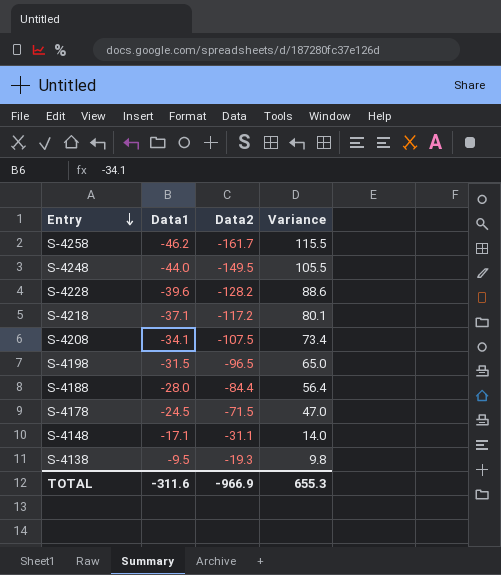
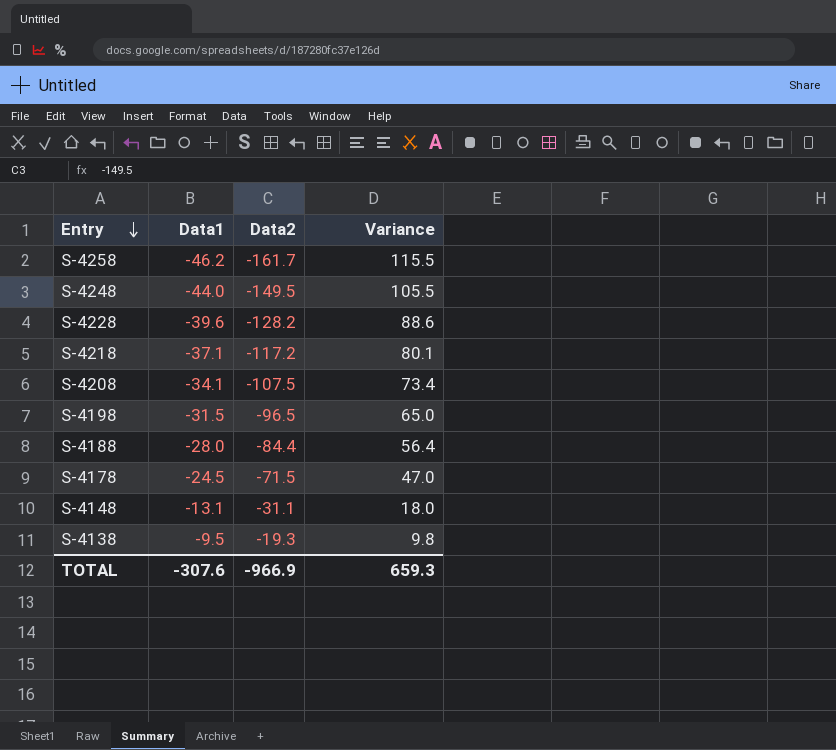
S-4148 | Data1: -17.1 -> -13.1
S-4148 | Variance: 14.0 -> 18.0
TOTAL | Data1: -311.6 -> -307.6
TOTAL | Variance: 655.3 -> 659.3

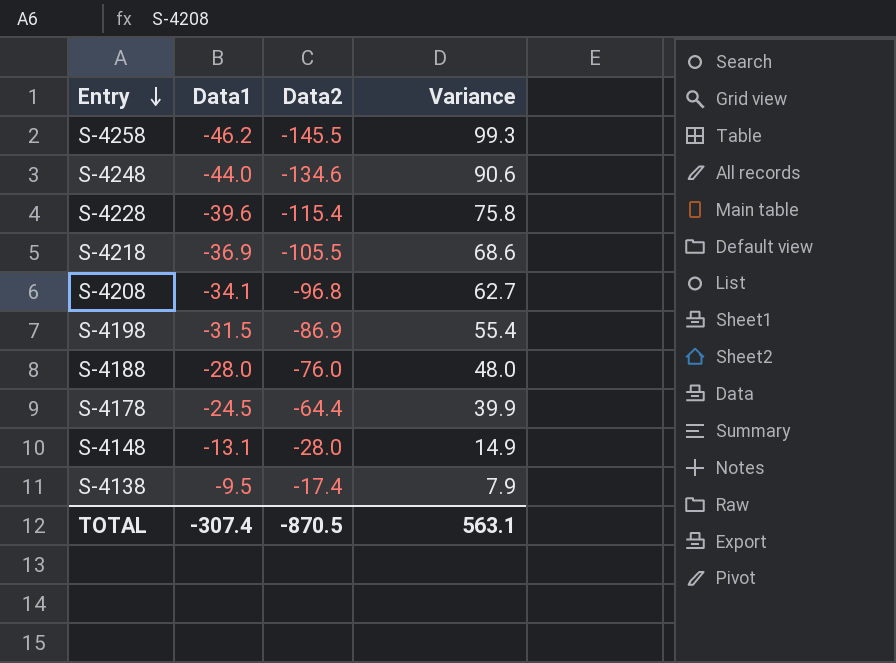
S-4258 | Data2: -161.7 -> -145.5
S-4258 | Variance: 115.5 -> 99.3
S-4248 | Data2: -149.5 -> -134.6
S-4248 | Variance: 105.5 -> 90.6
S-4228 | Data2: -128.2 -> -115.4
S-4228 | Variance: 88.6 -> 75.8
S-4218 | Data1: -37.1 -> -36.9
S-4218 | Data2: -117.2 -> -105.5
S-4218 | Variance: 80.1 -> 68.6
S-4208 | Data2: -107.5 -> -96.8
S-4208 | Variance: 73.4 -> 62.7
S-4198 | Data2: -96.5 -> -86.9
S-4198 | Variance: 65.0 -> 55.4
S-4188 | Data2: -84.4 -> -76.0
S-4188 | Variance: 56.4 -> 48.0
S-4178 | Data2: -71.5 -> -64.4
S-4178 | Variance: 47.0 -> 39.9
S-4148 | Data2: -31.1 -> -28.0
S-4148 | Variance: 18.0 -> 14.9
S-4138 | Data2: -19.3 -> -17.4
S-4138 | Variance: 9.8 -> 7.9
TOTAL | Data1: -307.6 -> -307.4
TOTAL | Data2: -966.9 -> -870.5
TOTAL | Variance: 659.3 -> 563.1

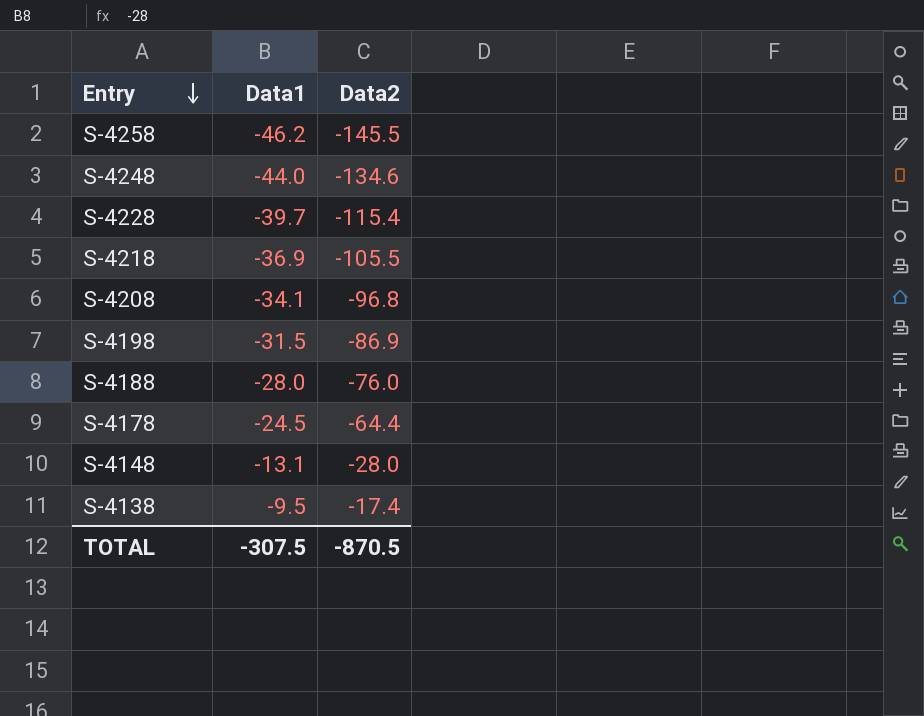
column Variance | formula: [Data1] - [Data2] -> none
S-4228 | Data1: -39.6 -> -39.7
TOTAL | Data1: -307.4 -> -307.5

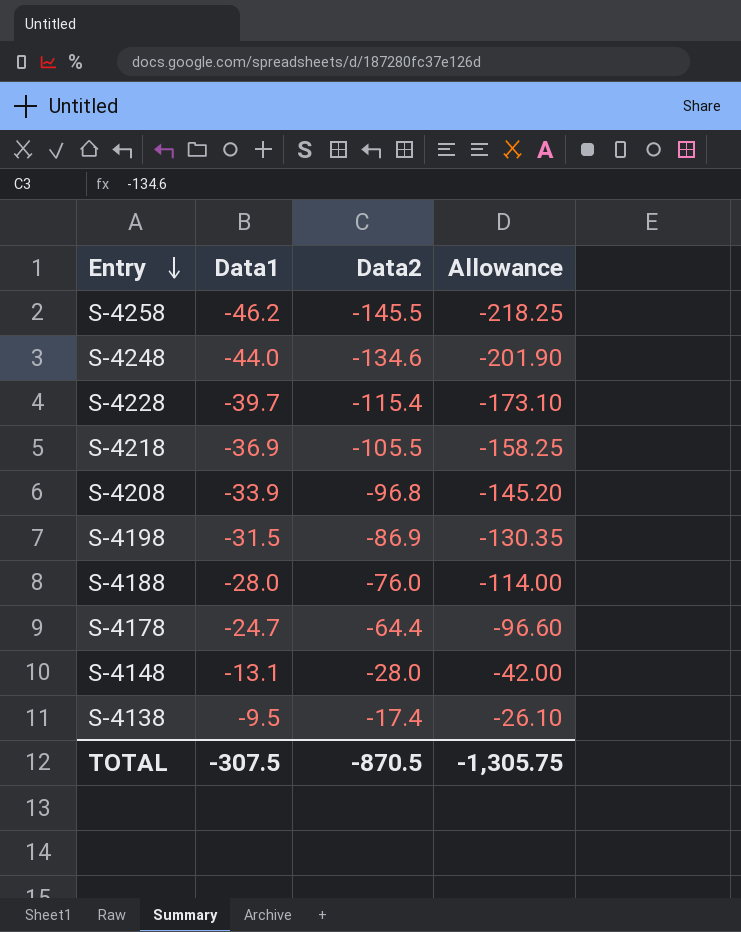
column Allowance | formula: none -> [Data2] * 1.5
S-4208 | Data1: -34.1 -> -33.9
S-4178 | Data1: -24.5 -> -24.7

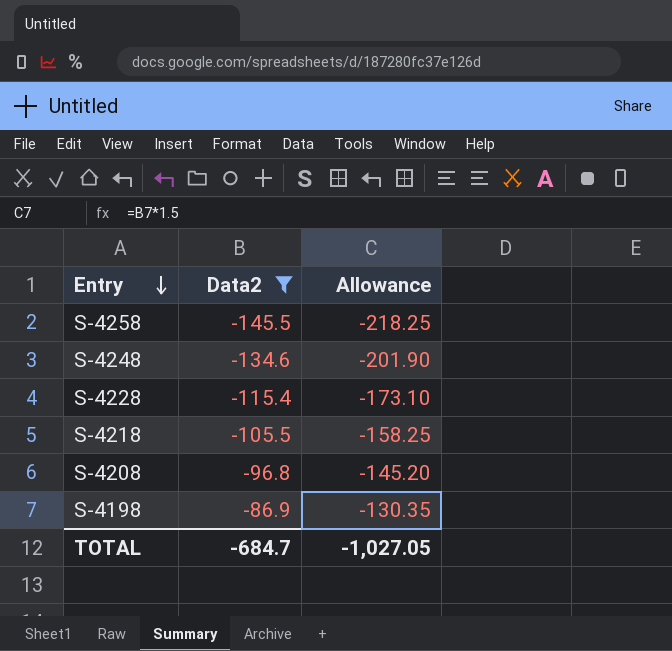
filter: none -> Data2 <= -86.9
column Data1 | position: 2 -> none
TOTAL | Data2: -870.5 -> -684.7
TOTAL | Allowance: -1,305.75 -> -1,027.05

